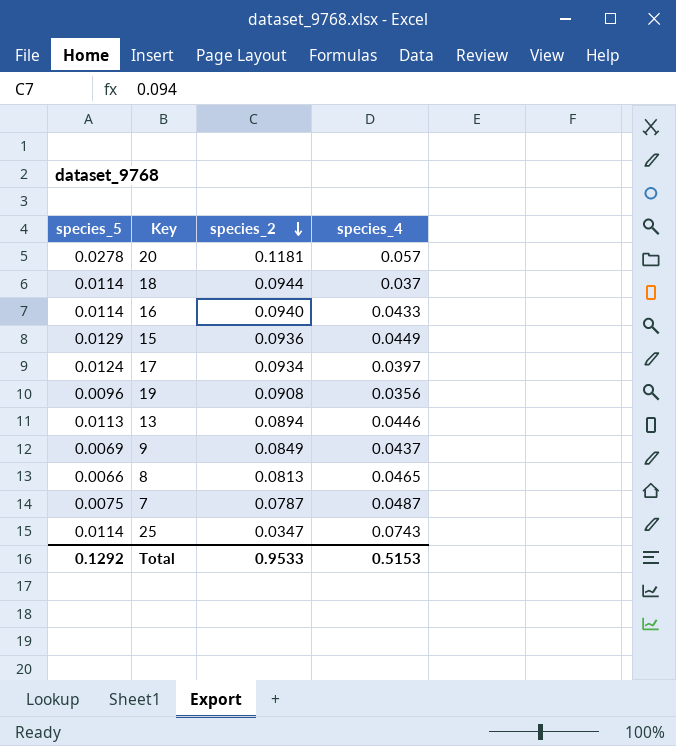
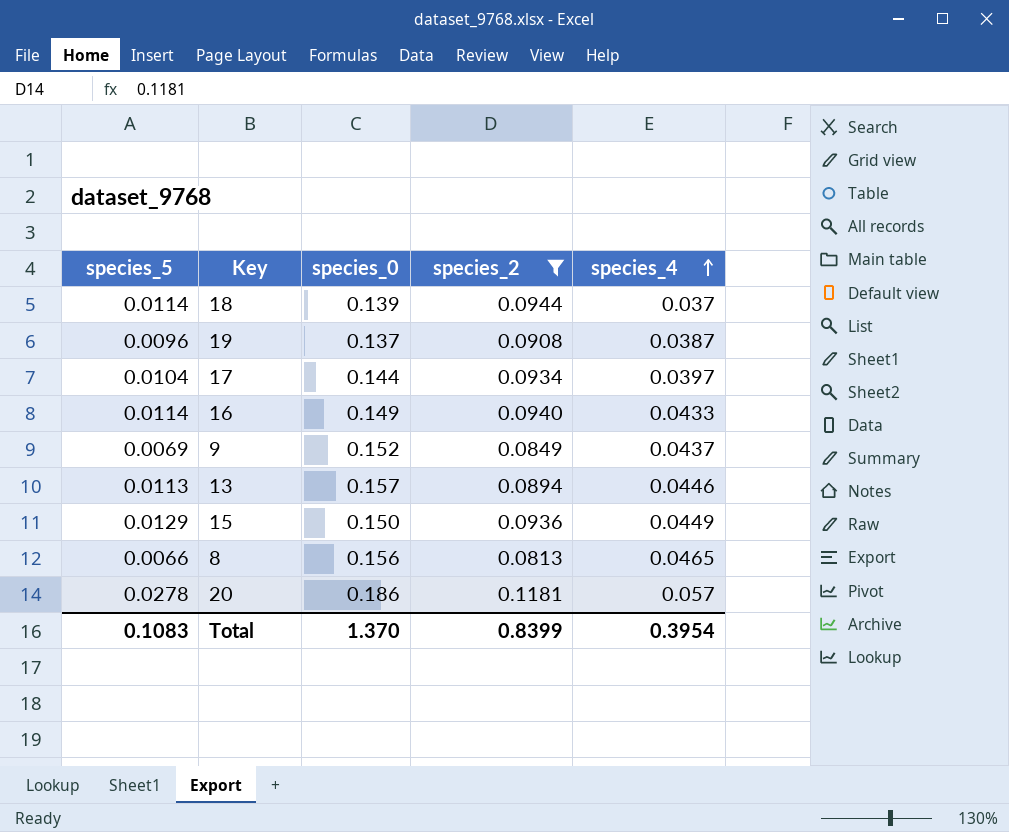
filter: none -> species_2 >= 0.0813
row order: species_2 descending -> species_4 ascending
column species_0 | position: none -> 3
19 | species_4: 0.0356 -> 0.0387
17 | species_5: 0.0124 -> 0.0104
Total | species_5: 0.1292 -> 0.1083
Total | species_2: 0.9533 -> 0.8399
Total | species_4: 0.5153 -> 0.3954

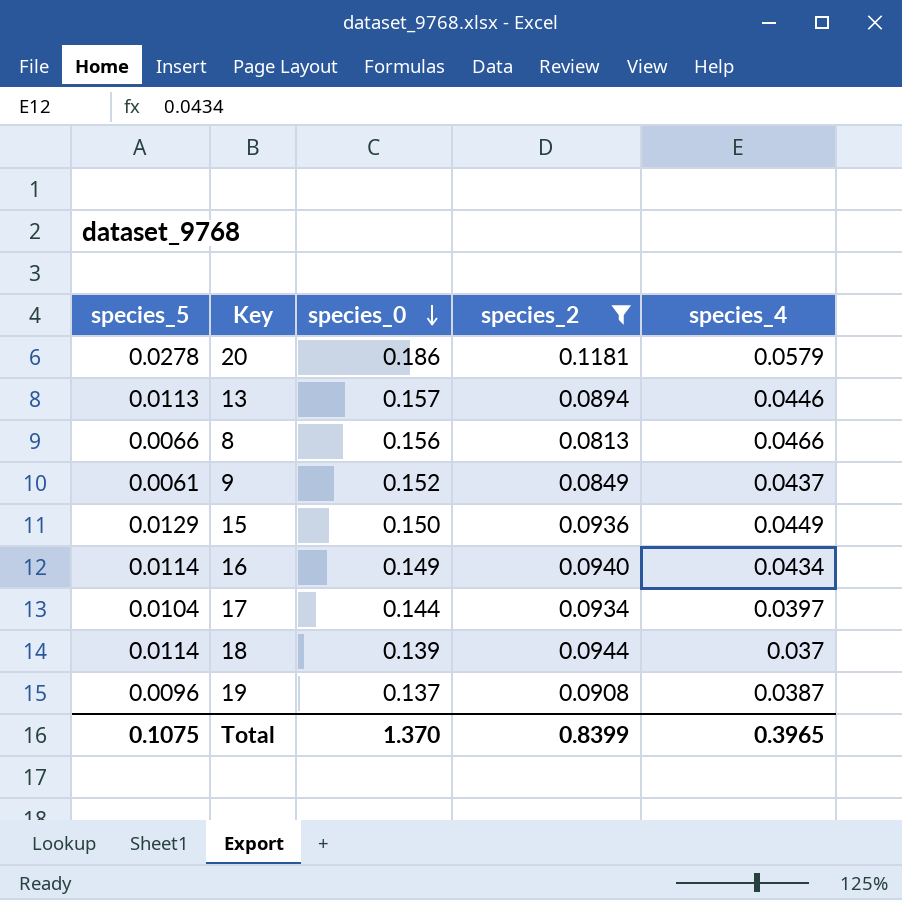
row order: species_4 ascending -> species_0 descending
20 | species_4: 0.057 -> 0.0579
8 | species_4: 0.0465 -> 0.0466
9 | species_5: 0.0069 -> 0.0061
16 | species_4: 0.0433 -> 0.0434
Total | species_5: 0.1083 -> 0.1075
Total | species_4: 0.3954 -> 0.3965

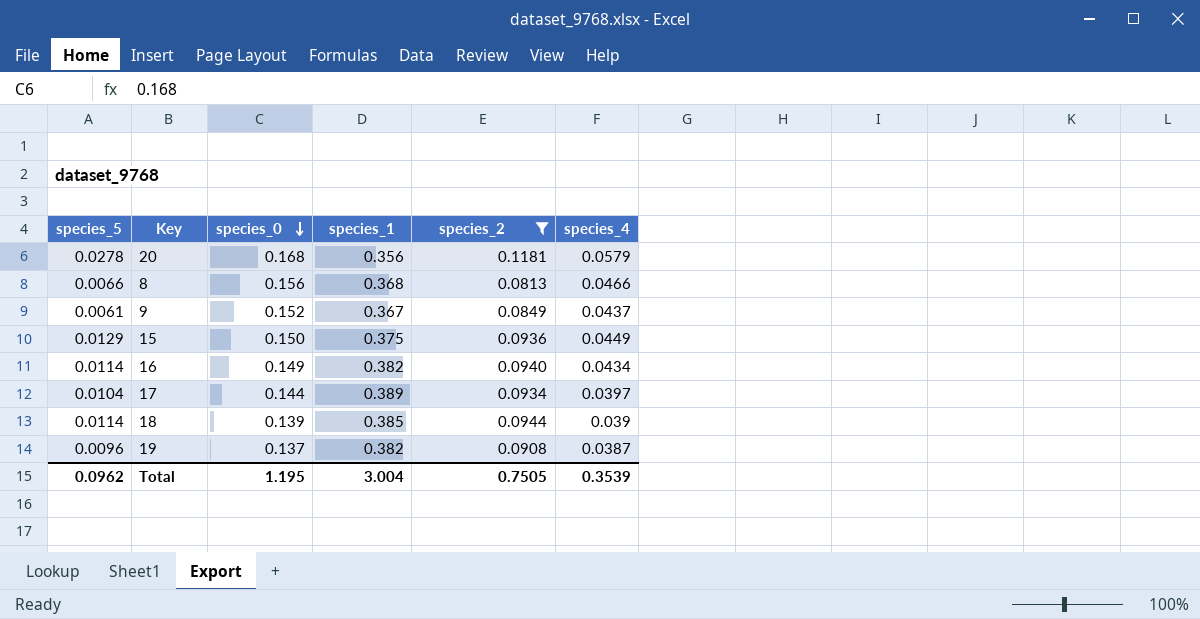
column species_1 | position: none -> 4
row 13: 0.0113 | 0.157 | 0.0894 | 0.0446 -> none
20 | species_0: 0.186 -> 0.168
18 | species_4: 0.037 -> 0.039
Total | species_5: 0.1075 -> 0.0962
Total | species_0: 1.370 -> 1.195
Total | species_2: 0.8399 -> 0.7505
Total | species_4: 0.3965 -> 0.3539

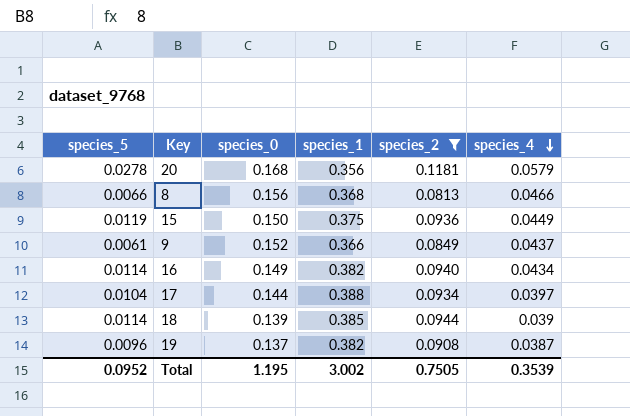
row order: species_0 descending -> species_4 descending
15 | species_5: 0.0129 -> 0.0119
9 | species_1: 0.367 -> 0.366
17 | species_1: 0.389 -> 0.388
Total | species_5: 0.0962 -> 0.0952
Total | species_1: 3.004 -> 3.002

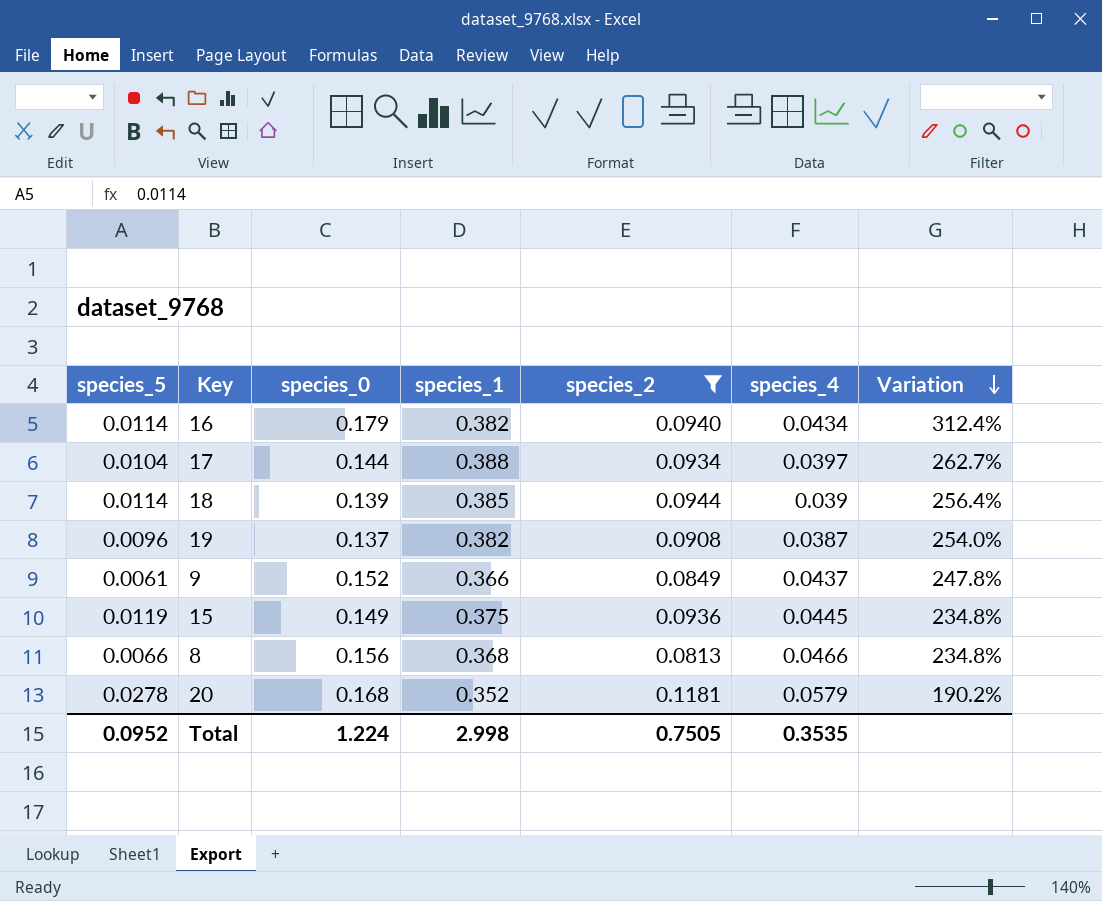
row order: species_4 descending -> Variation descending
column Variation | formula: none -> ([species_0] - [species_4]) / [species_4]
16 | species_0: 0.149 -> 0.179
15 | species_0: 0.150 -> 0.149
15 | species_4: 0.0449 -> 0.0445
20 | species_1: 0.356 -> 0.352
Total | species_0: 1.195 -> 1.224
Total | species_1: 3.002 -> 2.998
Total | species_4: 0.3539 -> 0.3535

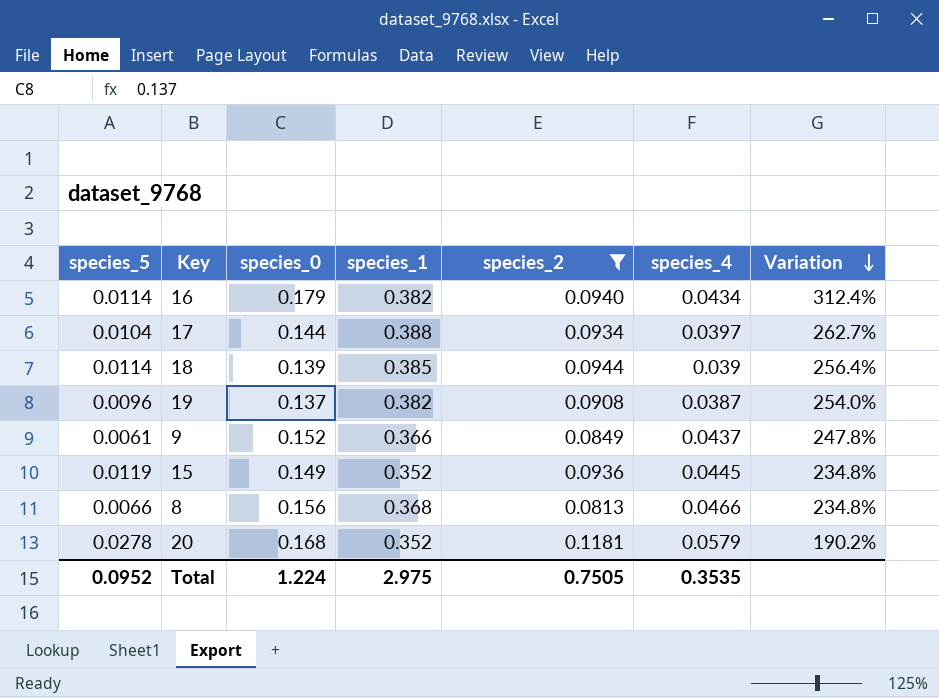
15 | species_1: 0.375 -> 0.352
Total | species_1: 2.998 -> 2.975

